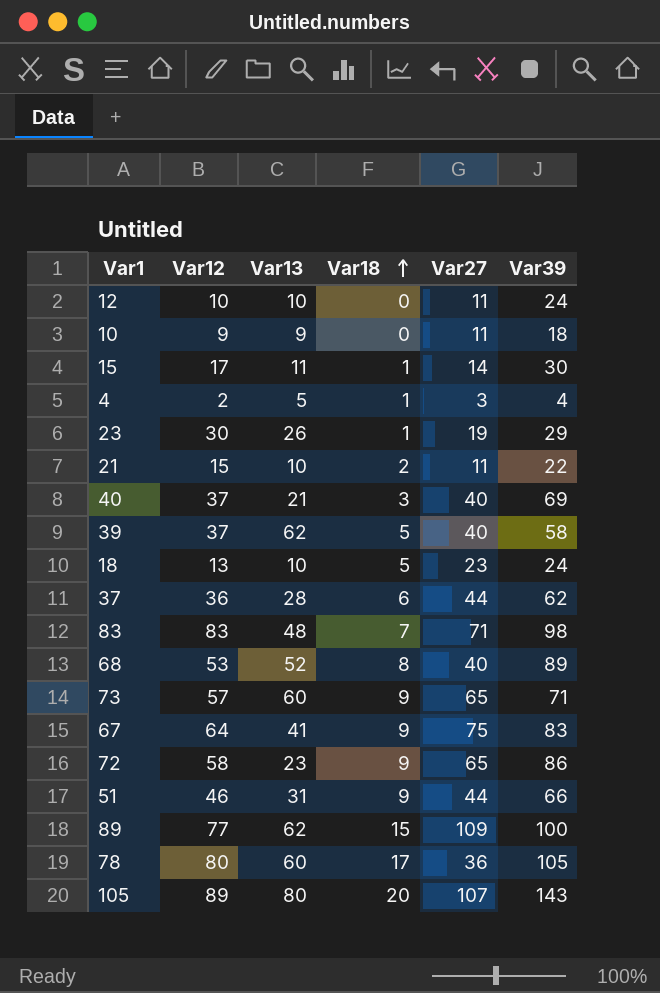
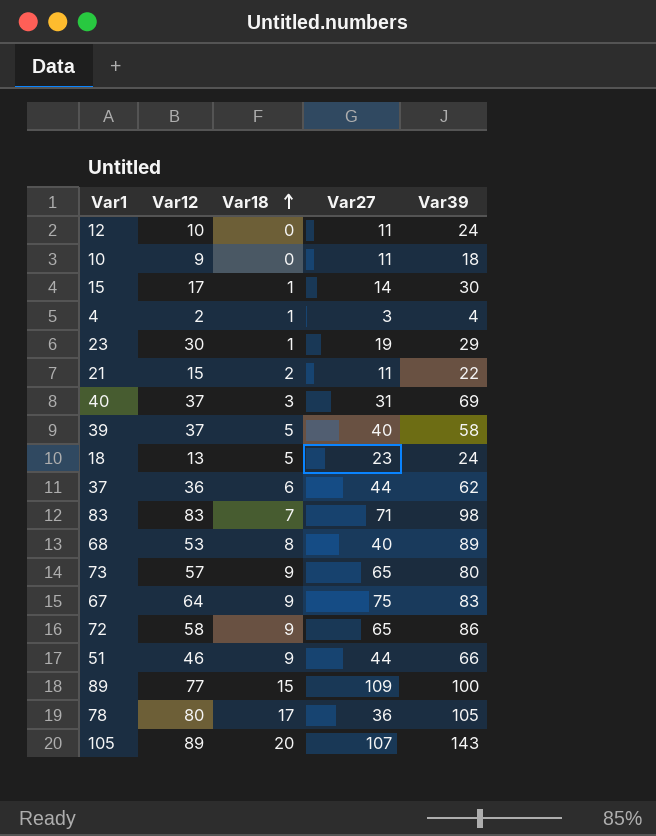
column Var13 | position: 3 -> none
40 | Var27: 40 -> 31
73 | Var39: 71 -> 80

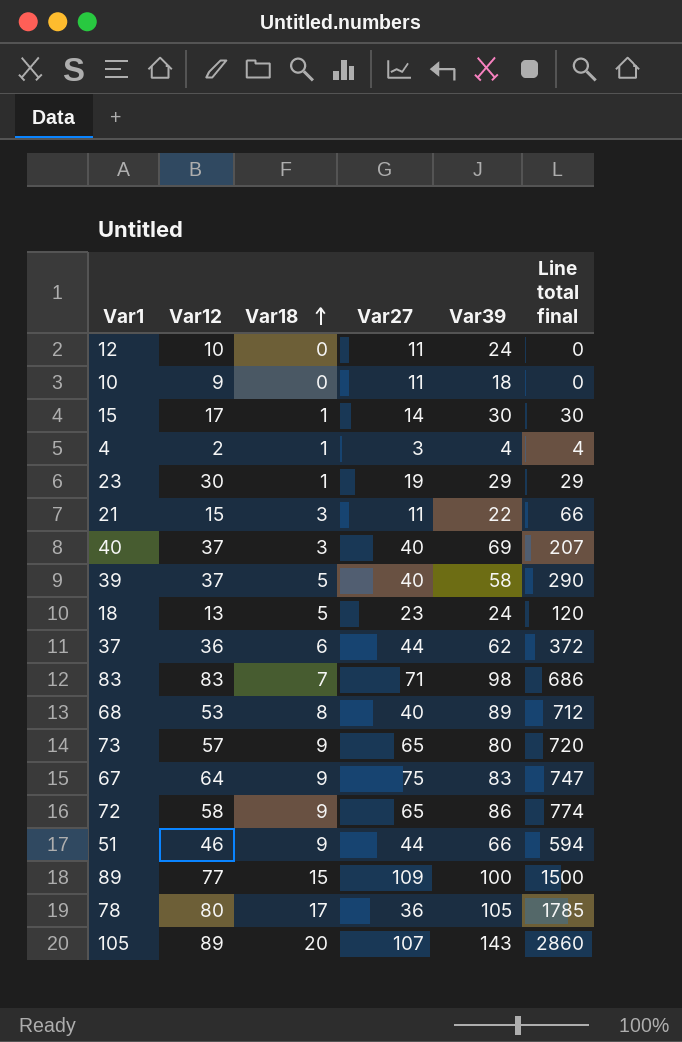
column Line total final | formula: none -> [Var18] * [Var39]
21 | Var18: 2 -> 3
40 | Var27: 31 -> 40

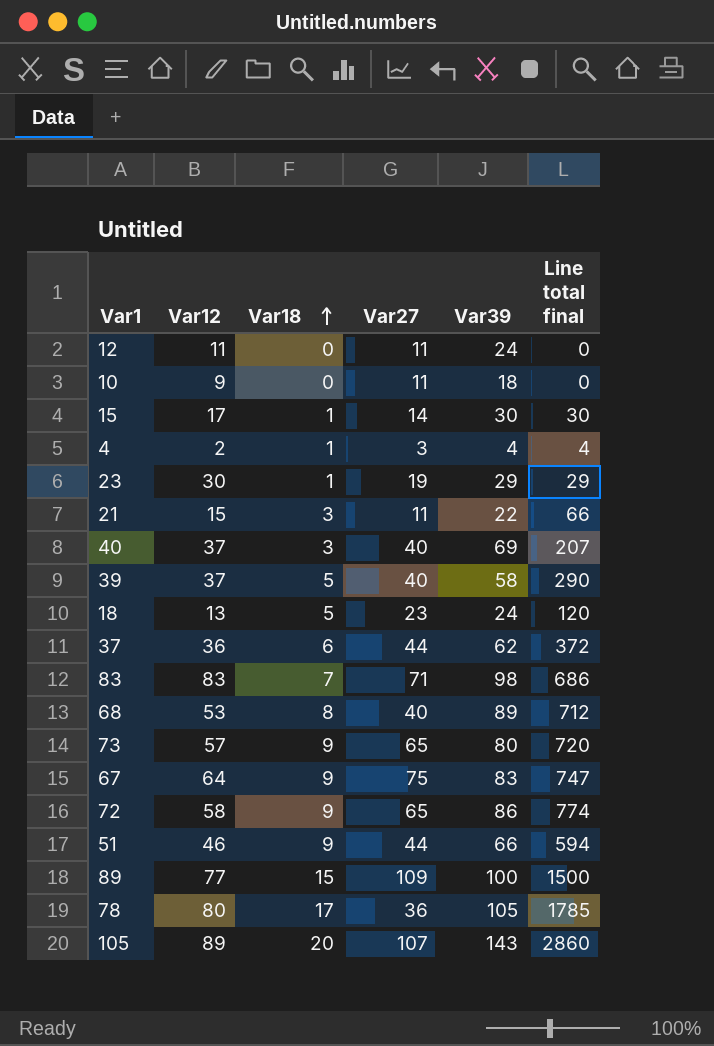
12 | Var12: 10 -> 11

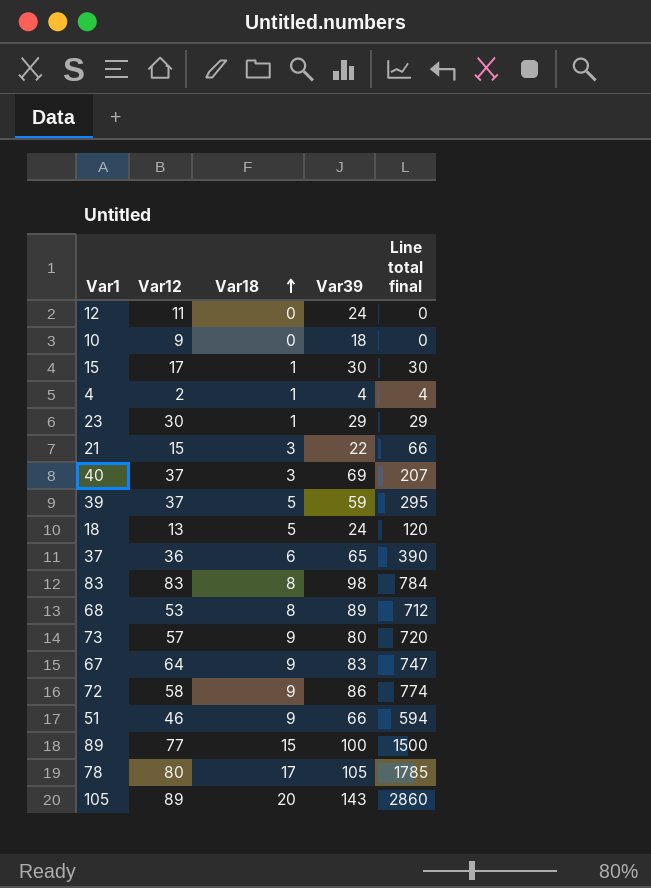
column Var27 | position: 4 -> none
39 | Var39: 58 -> 59
39 | Line total final: 290 -> 295
37 | Var39: 62 -> 65
37 | Line total final: 372 -> 390
83 | Var18: 7 -> 8
83 | Line total final: 686 -> 784

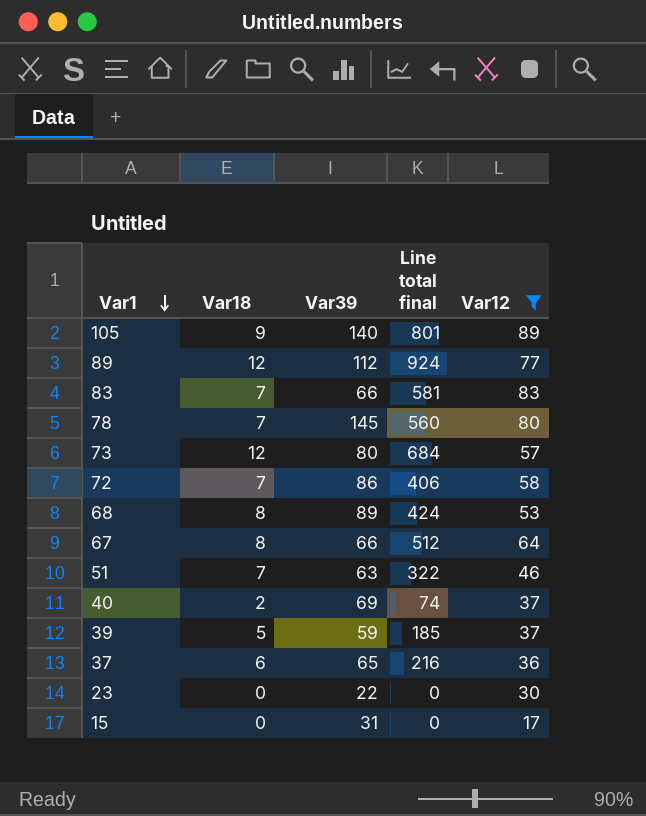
filter: none -> Var12 >= 17
row order: Var18 ascending -> Var1 descending
column Line total final | formula: [Var18] * [Var39] -> [Var18] * [Var12]
column Var12 | position: 2 -> 5
105 | Var18: 20 -> 9
105 | Var39: 143 -> 140
89 | Var18: 15 -> 12
89 | Var39: 100 -> 112
83 | Var18: 8 -> 7
83 | Var39: 98 -> 66
78 | Var18: 17 -> 7
78 | Var39: 105 -> 145
73 | Var18: 9 -> 12
72 | Var18: 9 -> 7
67 | Var18: 9 -> 8
67 | Var39: 83 -> 66
51 | Var18: 9 -> 7
51 | Var39: 66 -> 63
40 | Var18: 3 -> 2
23 | Var18: 1 -> 0
23 | Var39: 29 -> 22
15 | Var18: 1 -> 0
15 | Var39: 30 -> 31

